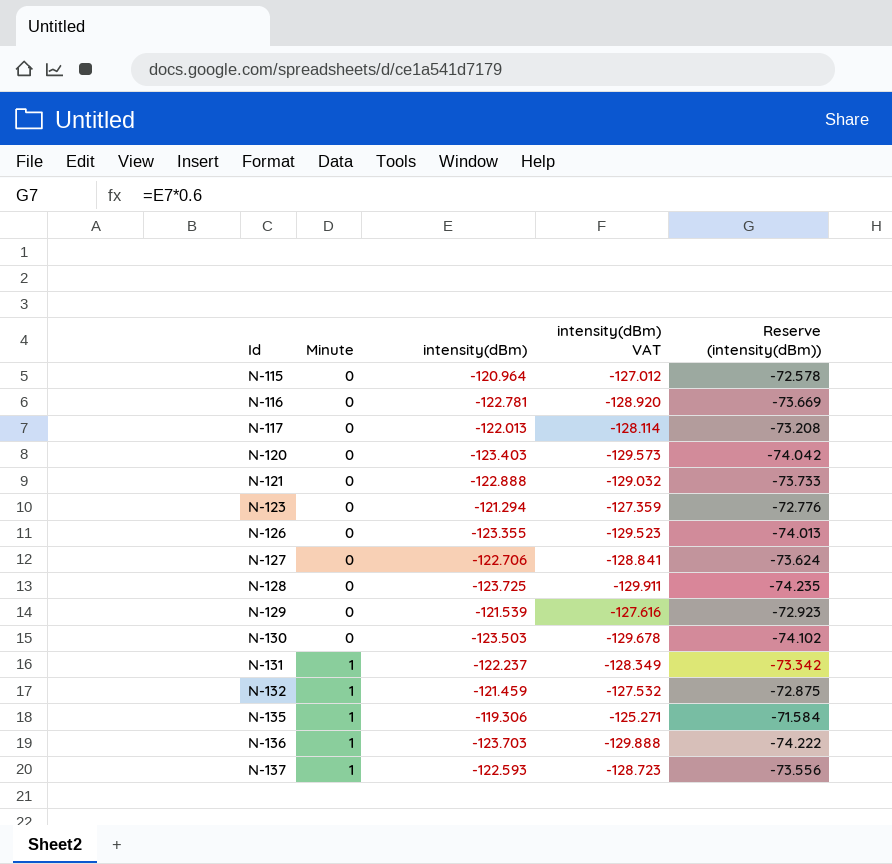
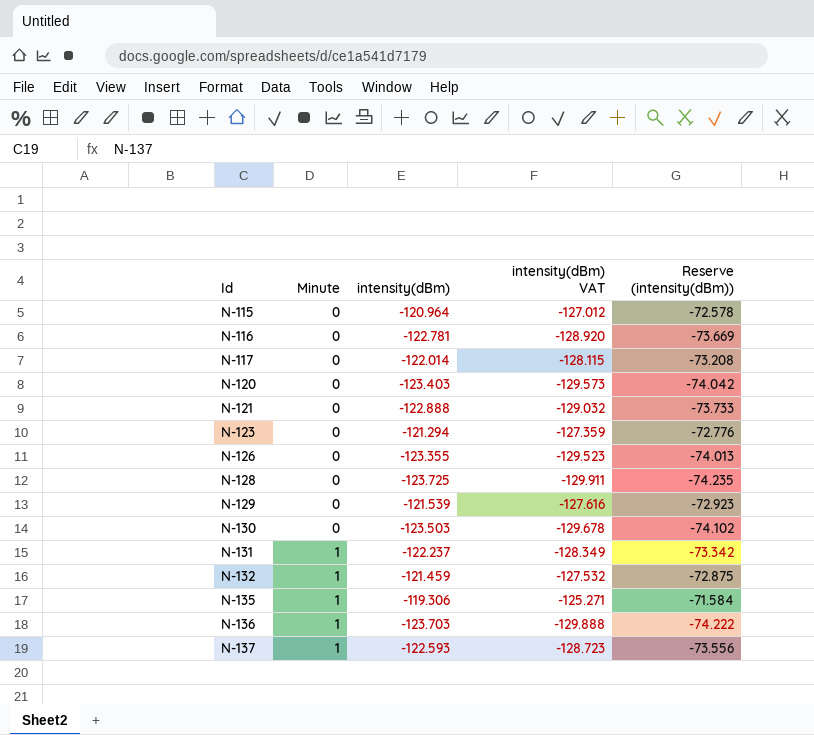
row N-127: 0 | -122.706 | -128.841 | -73.624 -> none
N-117 | intensity(dBm): -122.013 -> -122.014
N-117 | intensity(dBm) VAT: -128.114 -> -128.115

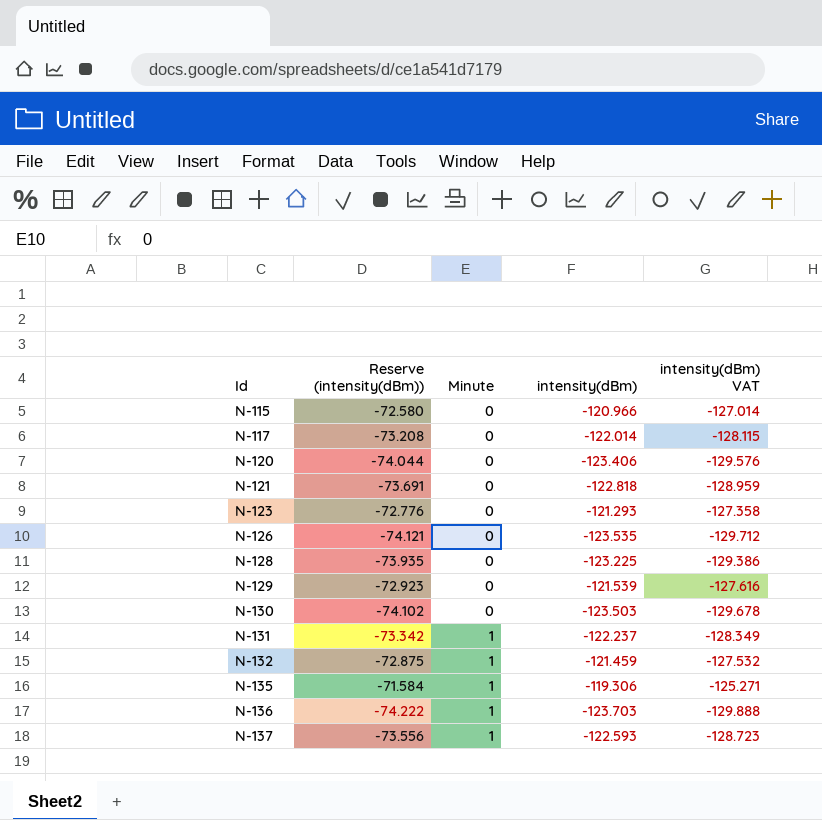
column Reserve (intensity(dBm)) | position: 5 -> 2
row N-116: 0 | -122.781 | -128.920 | -73.669 -> none
N-115 | Reserve (intensity(dBm)): -72.578 -> -72.580
N-115 | intensity(dBm): -120.964 -> -120.966
N-115 | intensity(dBm) VAT: -127.012 -> -127.014
N-120 | Reserve (intensity(dBm)): -74.042 -> -74.044
N-120 | intensity(dBm): -123.403 -> -123.406
N-120 | intensity(dBm) VAT: -129.573 -> -129.576
N-121 | Reserve (intensity(dBm)): -73.733 -> -73.691
N-121 | intensity(dBm): -122.888 -> -122.818
N-121 | intensity(dBm) VAT: -129.032 -> -128.959
N-123 | intensity(dBm): -121.294 -> -121.293
N-123 | intensity(dBm) VAT: -127.359 -> -127.358
N-126 | Reserve (intensity(dBm)): -74.013 -> -74.121
N-126 | intensity(dBm): -123.355 -> -123.535
N-126 | intensity(dBm) VAT: -129.523 -> -129.712
N-128 | Reserve (intensity(dBm)): -74.235 -> -73.935
N-128 | intensity(dBm): -123.725 -> -123.225
N-128 | intensity(dBm) VAT: -129.911 -> -129.386

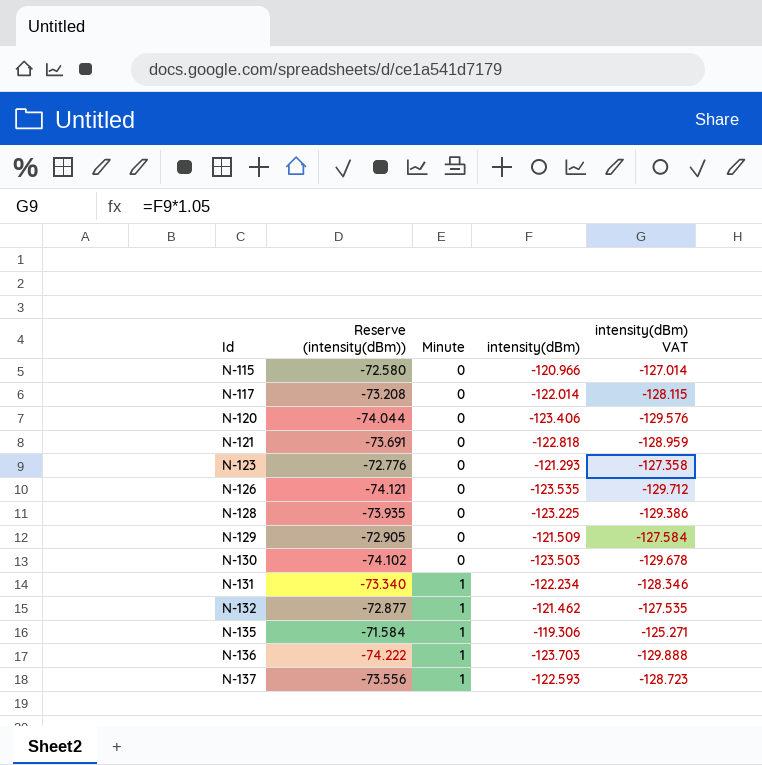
N-129 | Reserve (intensity(dBm)): -72.923 -> -72.905
N-129 | intensity(dBm): -121.539 -> -121.509
N-129 | intensity(dBm) VAT: -127.616 -> -127.584
N-131 | Reserve (intensity(dBm)): -73.342 -> -73.340
N-131 | intensity(dBm): -122.237 -> -122.234
N-131 | intensity(dBm) VAT: -128.349 -> -128.346
N-132 | Reserve (intensity(dBm)): -72.875 -> -72.877
N-132 | intensity(dBm): -121.459 -> -121.462
N-132 | intensity(dBm) VAT: -127.532 -> -127.535

